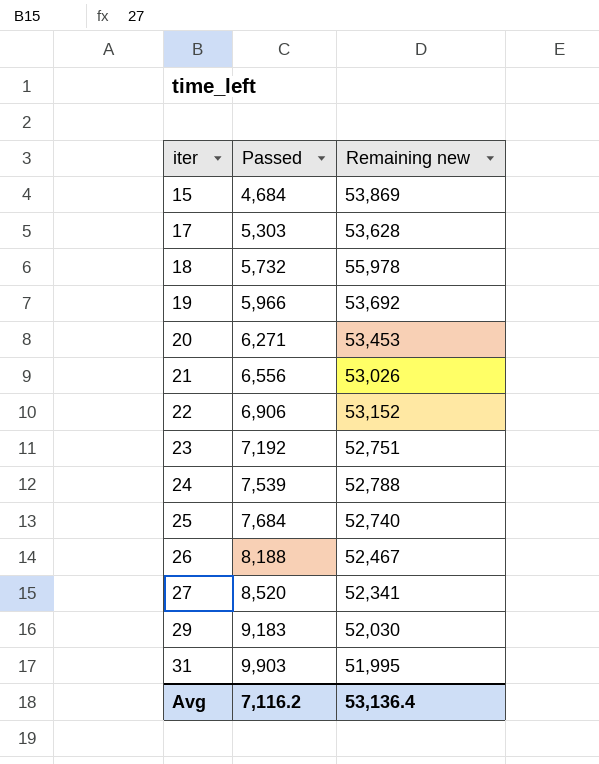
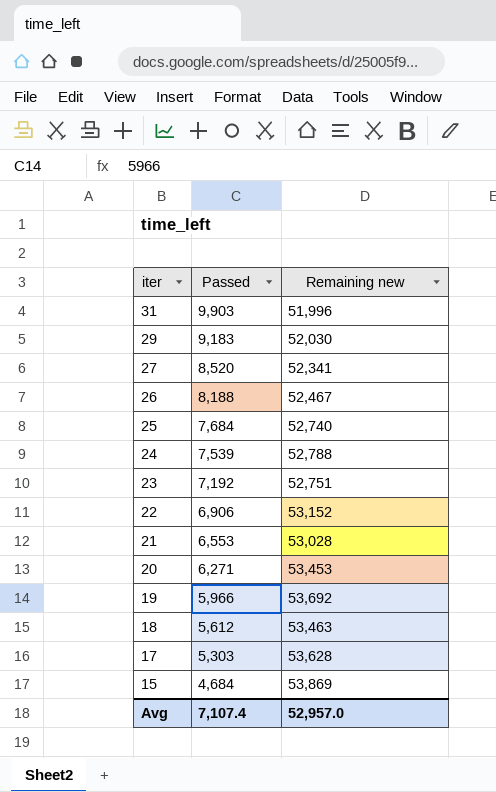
row order: iter ascending -> iter descending
31 | Remaining new: 51,995 -> 51,996
21 | Passed: 6,556 -> 6,553
21 | Remaining new: 53,026 -> 53,028
18 | Passed: 5,732 -> 5,612
18 | Remaining new: 55,978 -> 53,463
Avg | Passed: 7,116.2 -> 7,107.4
Avg | Remaining new: 53,136.4 -> 52,957.0

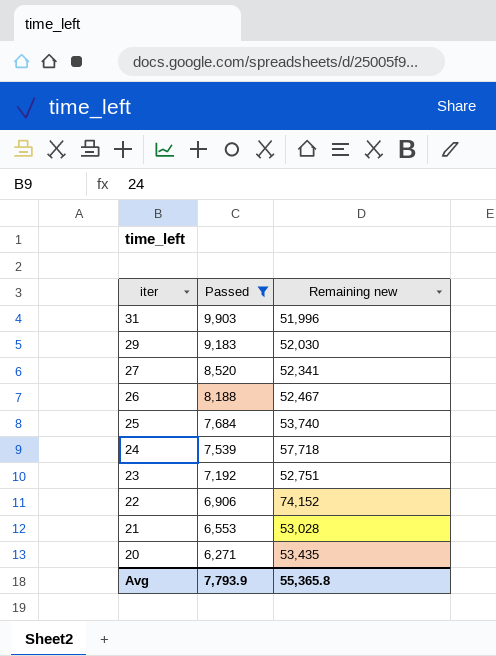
filter: none -> Passed >= 6,271
25 | Remaining new: 52,740 -> 53,740
24 | Remaining new: 52,788 -> 57,718
22 | Remaining new: 53,152 -> 74,152
20 | Remaining new: 53,453 -> 53,435
Avg | Passed: 7,107.4 -> 7,793.9
Avg | Remaining new: 52,957.0 -> 55,365.8

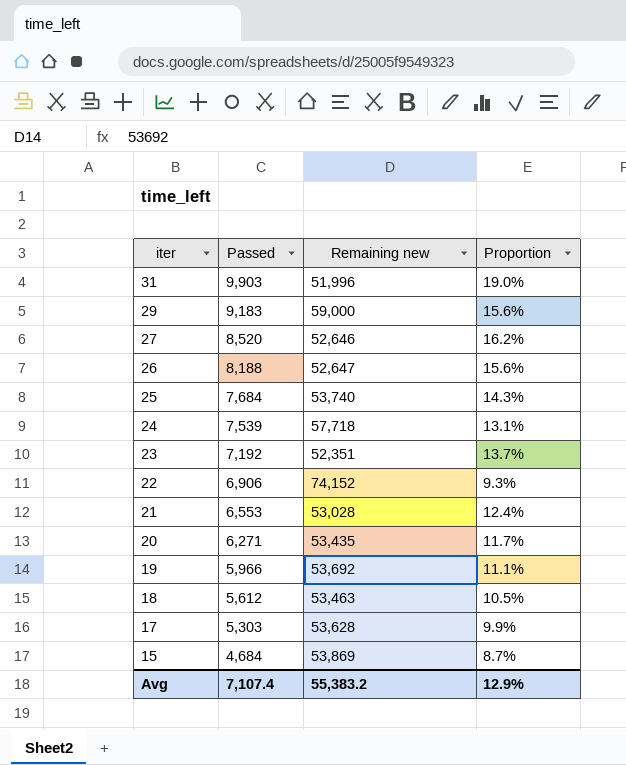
filter: Passed >= 6,271 -> none
column Proportion | formula: none -> [Passed] / [Remaining new]
29 | Remaining new: 52,030 -> 59,000
27 | Remaining new: 52,341 -> 52,646
26 | Remaining new: 52,467 -> 52,647
23 | Remaining new: 52,751 -> 52,351
Avg | Passed: 7,793.9 -> 7,107.4
Avg | Remaining new: 55,365.8 -> 55,383.2

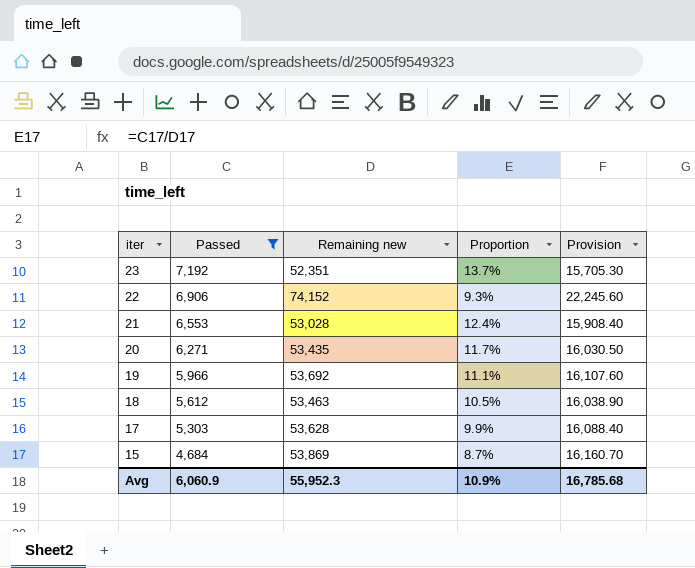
filter: none -> Passed <= 7,192
column Provision | formula: none -> [Remaining new] * 0.3
Avg | Passed: 7,107.4 -> 6,060.9
Avg | Remaining new: 55,383.2 -> 55,952.3
Avg | Proportion: 12.9% -> 10.9%

